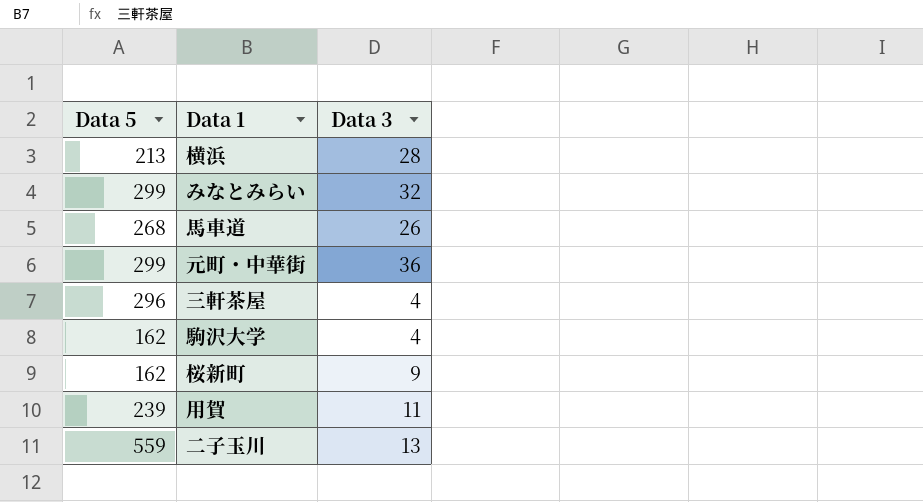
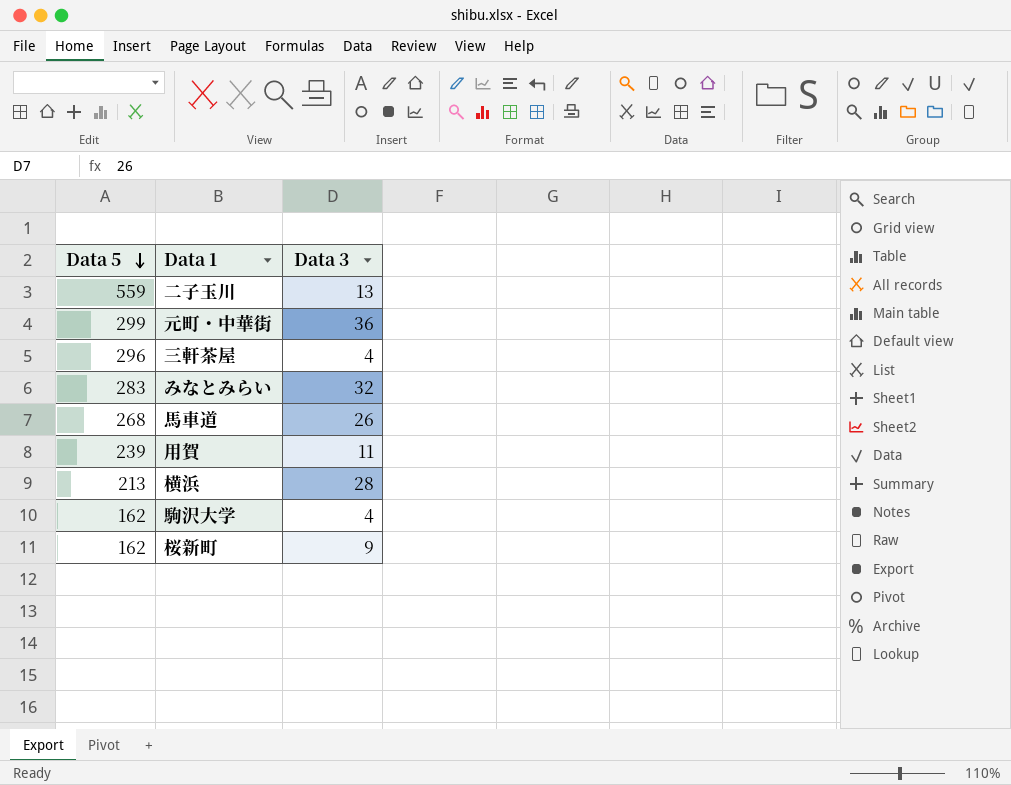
row order: none -> Data 5 descending
みなとみらい | Data 5: 299 -> 283

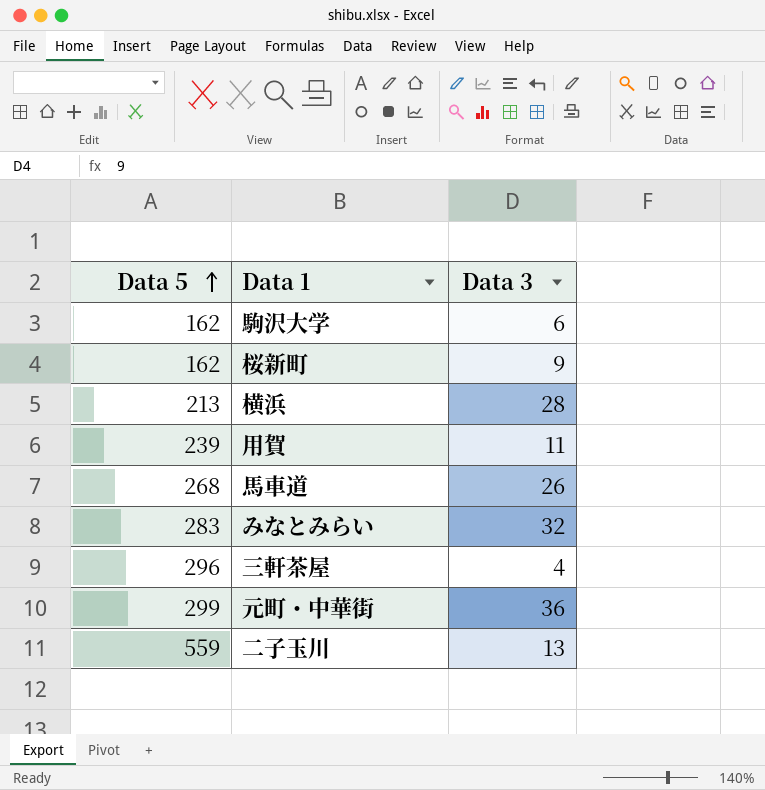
row order: Data 5 descending -> Data 5 ascending
駒沢大学 | Data 3: 4 -> 6

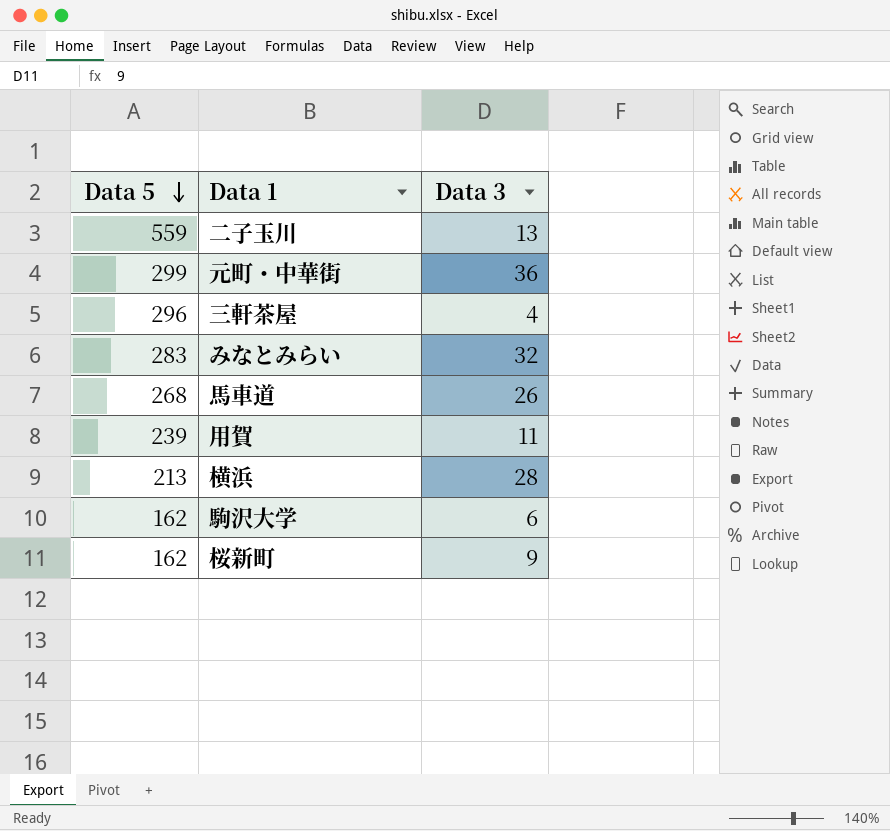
row order: Data 5 ascending -> Data 5 descending

